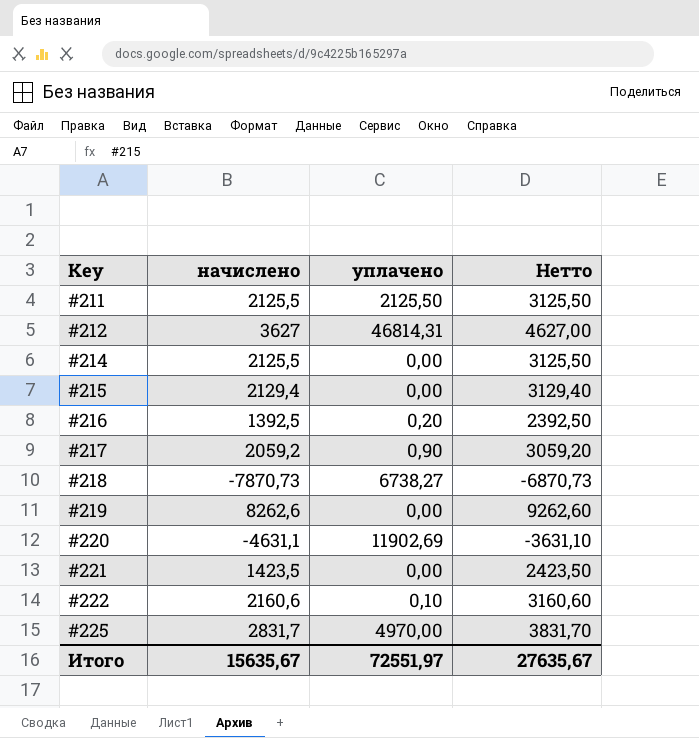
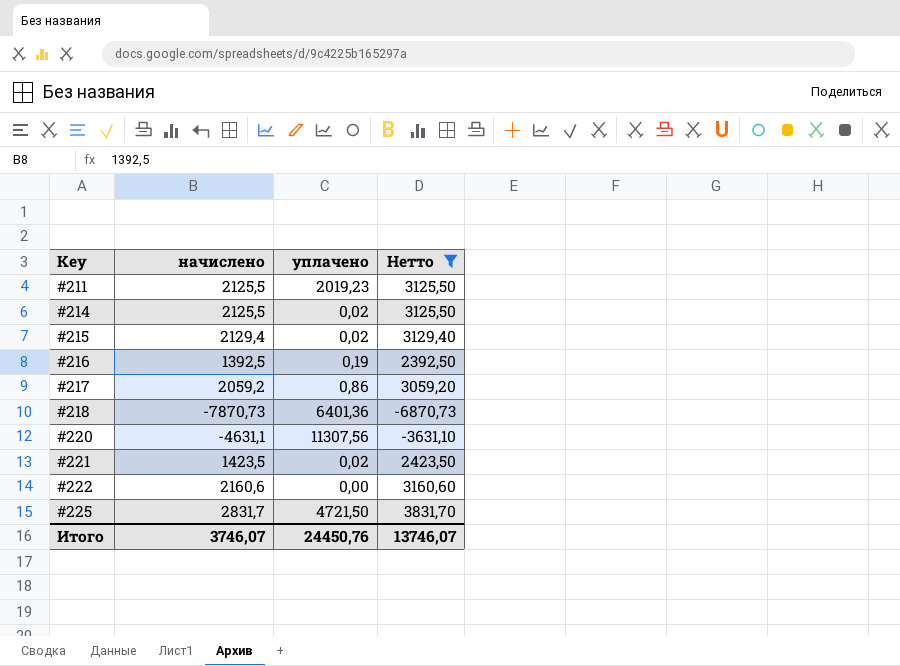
filter: none -> Нетто <= 3831,70
#211 | уплачено: 2125,50 -> 2019,23
#214 | уплачено: 0,00 -> 0,02
#215 | уплачено: 0,00 -> 0,02
#216 | уплачено: 0,20 -> 0,19
#217 | уплачено: 0,90 -> 0,86
#218 | уплачено: 6738,27 -> 6401,36
#220 | уплачено: 11902,69 -> 11307,56
#221 | уплачено: 0,00 -> 0,02
#222 | уплачено: 0,10 -> 0,00
#225 | уплачено: 4970,00 -> 4721,50
Итого | начислено: 15635,67 -> 3746,07
Итого | уплачено: 72551,97 -> 24450,76
Итого | Нетто: 27635,67 -> 13746,07

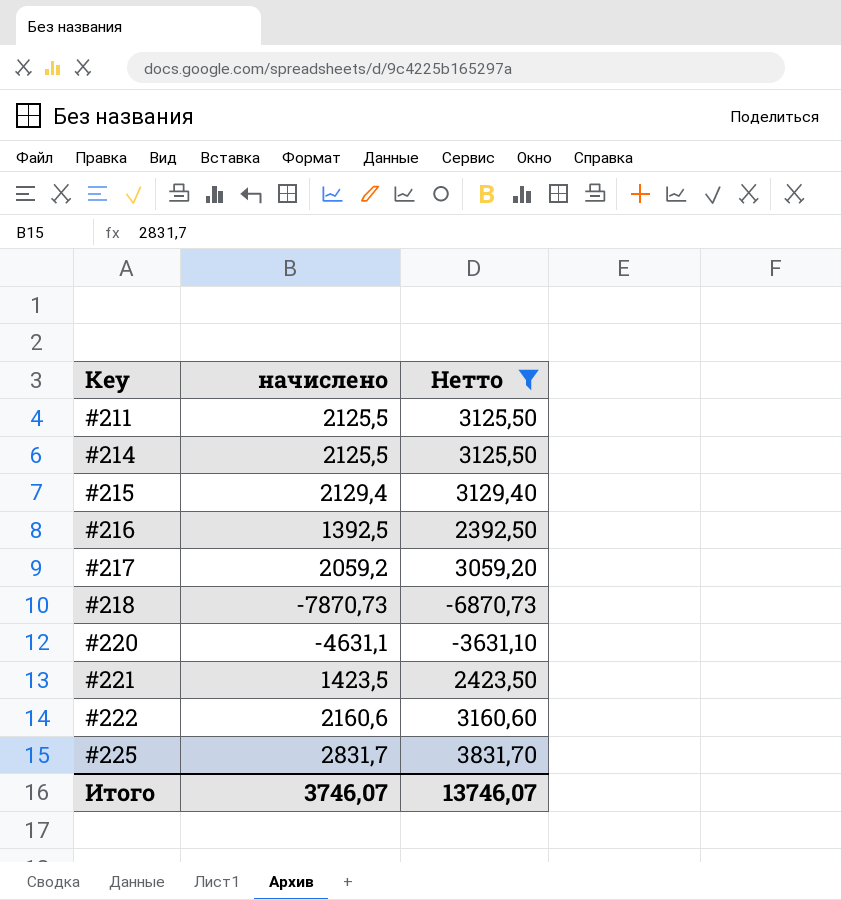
column уплачено | position: 3 -> none

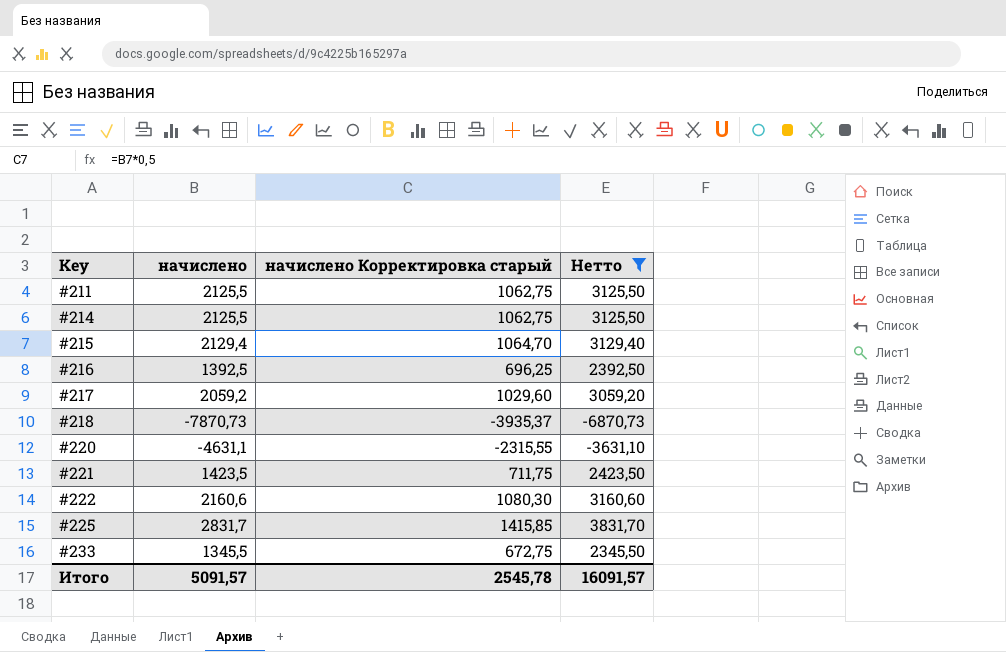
column начислено Корректировка старый | formula: none -> [начислено] * 0,5
row #233: none -> 1345,5 | 672,75 | 2345,50
Итого | начислено: 3746,07 -> 5091,57
Итого | Нетто: 13746,07 -> 16091,57

